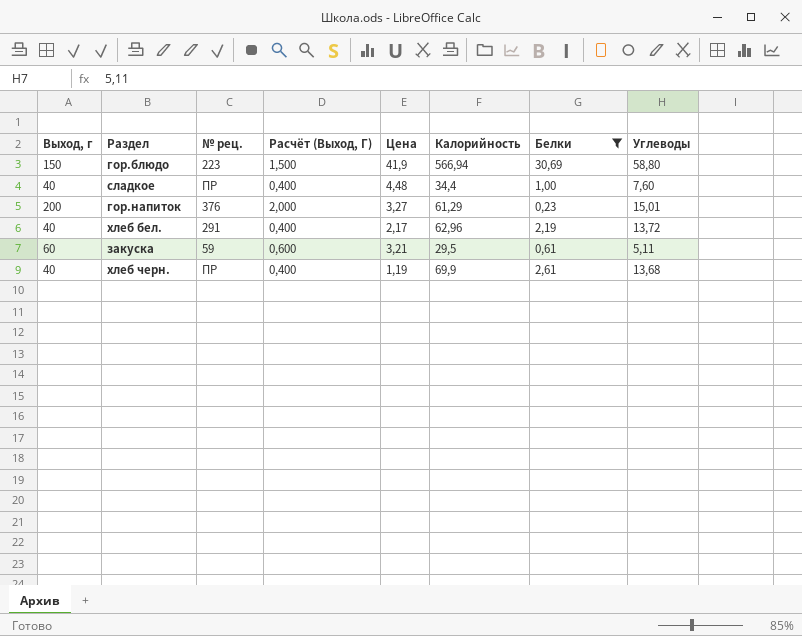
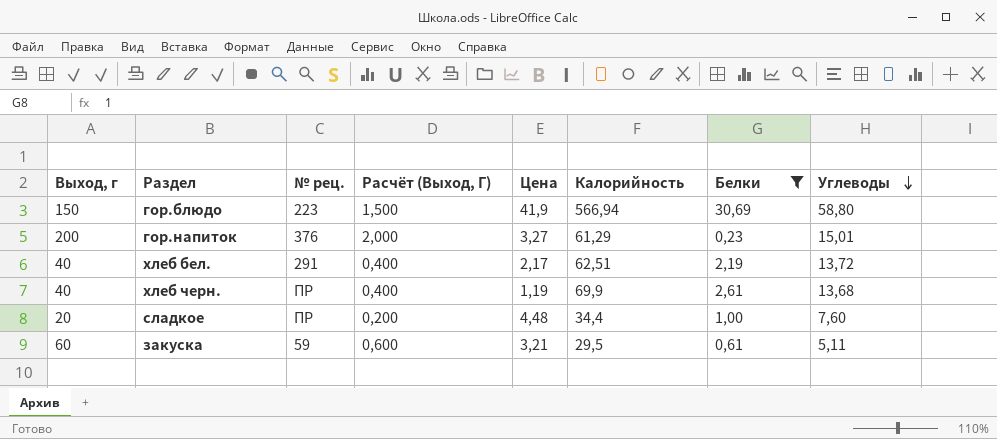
row order: none -> Углеводы descending
хлеб бел. | Калорийность: 62,96 -> 62,51
сладкое | Выход, г: 40 -> 20
сладкое | Расчёт (Выход, Г): 0,400 -> 0,200

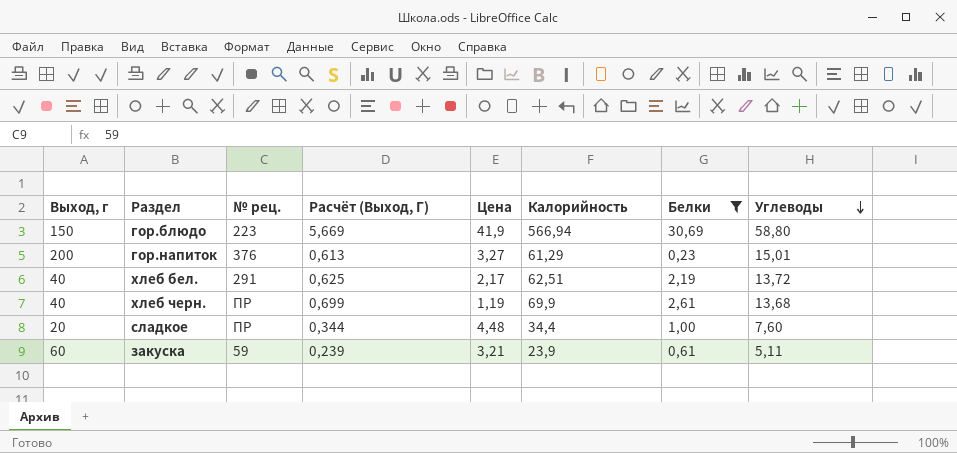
column Расчёт (Выход, Г) | formula: [Выход, г] * 0,01 -> [Калорийность] * 0,01
закуска | Калорийность: 29,5 -> 23,9

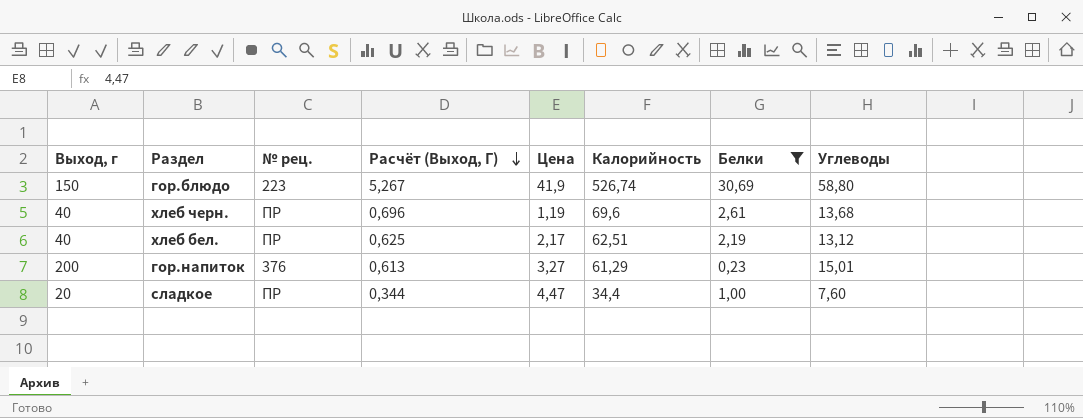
row order: Углеводы descending -> Расчёт (Выход, Г) descending
row закуска: 60 | 59 | 0,239 | 3,21 | 23,9 | 0,61 | 5,11 -> none
гор.блюдо | Расчёт (Выход, Г): 5,669 -> 5,267
гор.блюдо | Калорийность: 566,94 -> 526,74
хлеб черн. | Расчёт (Выход, Г): 0,699 -> 0,696
хлеб черн. | Калорийность: 69,9 -> 69,6
хлеб бел. | № рец.: 291 -> ПР
хлеб бел. | Углеводы: 13,72 -> 13,12
сладкое | Цена: 4,48 -> 4,47

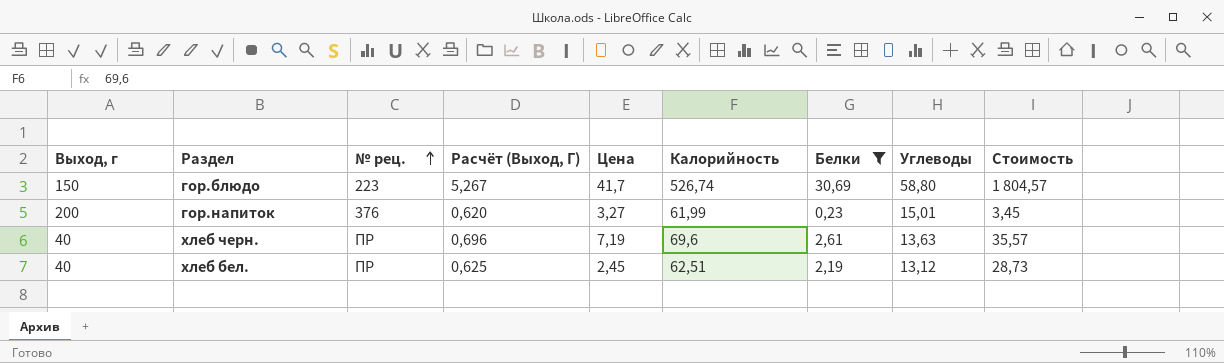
row order: Расчёт (Выход, Г) descending -> № рец. ascending
column Стоимость | formula: none -> [Белки] * [Углеводы]
row сладкое: 20 | ПР | 0,344 | 4,47 | 34,4 | 1,00 | 7,60 -> none
гор.блюдо | Цена: 41,9 -> 41,7
гор.напиток | Расчёт (Выход, Г): 0,613 -> 0,620
гор.напиток | Калорийность: 61,29 -> 61,99
хлеб черн. | Цена: 1,19 -> 7,19
хлеб черн. | Углеводы: 13,68 -> 13,63
хлеб бел. | Цена: 2,17 -> 2,45

